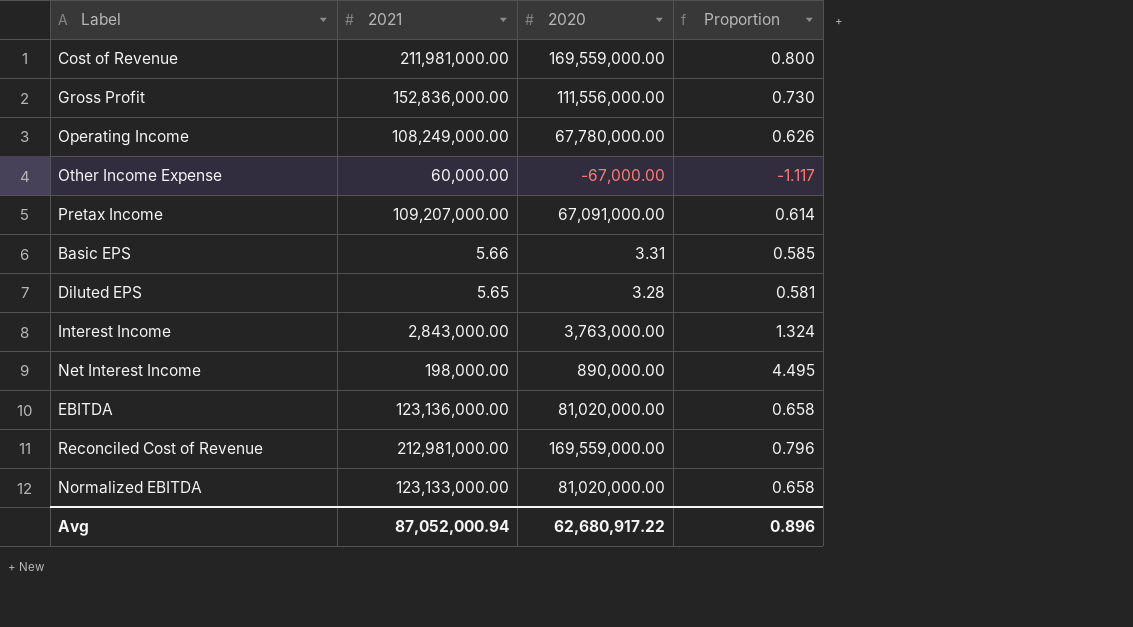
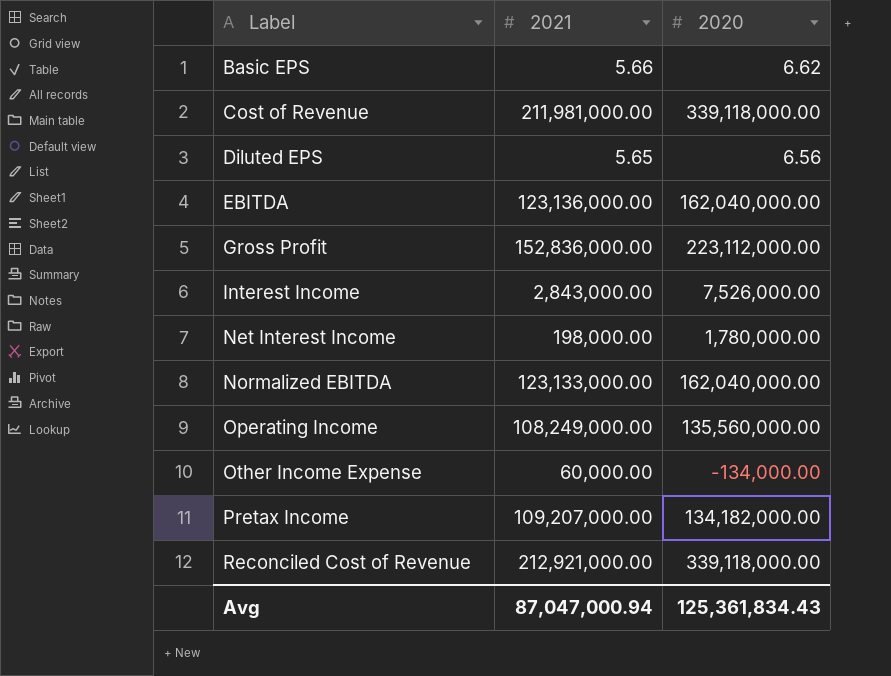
row order: none -> Label ascending
column Proportion | formula: [2020] / [2021] -> none
Basic EPS | 2020: 3.31 -> 6.62
Cost of Revenue | 2020: 169,559,000.00 -> 339,118,000.00
Diluted EPS | 2020: 3.28 -> 6.56
EBITDA | 2020: 81,020,000.00 -> 162,040,000.00
Gross Profit | 2020: 111,556,000.00 -> 223,112,000.00
Interest Income | 2020: 3,763,000.00 -> 7,526,000.00
Net Interest Income | 2020: 890,000.00 -> 1,780,000.00
Normalized EBITDA | 2020: 81,020,000.00 -> 162,040,000.00
Operating Income | 2020: 67,780,000.00 -> 135,560,000.00
Other Income Expense | 2020: -67,000.00 -> -134,000.00
Pretax Income | 2020: 67,091,000.00 -> 134,182,000.00
Reconciled Cost of Revenue | 2021: 212,981,000.00 -> 212,921,000.00
Reconciled Cost of Revenue | 2020: 169,559,000.00 -> 339,118,000.00
Avg | 2021: 87,052,000.94 -> 87,047,000.94
Avg | 2020: 62,680,917.22 -> 125,361,834.43

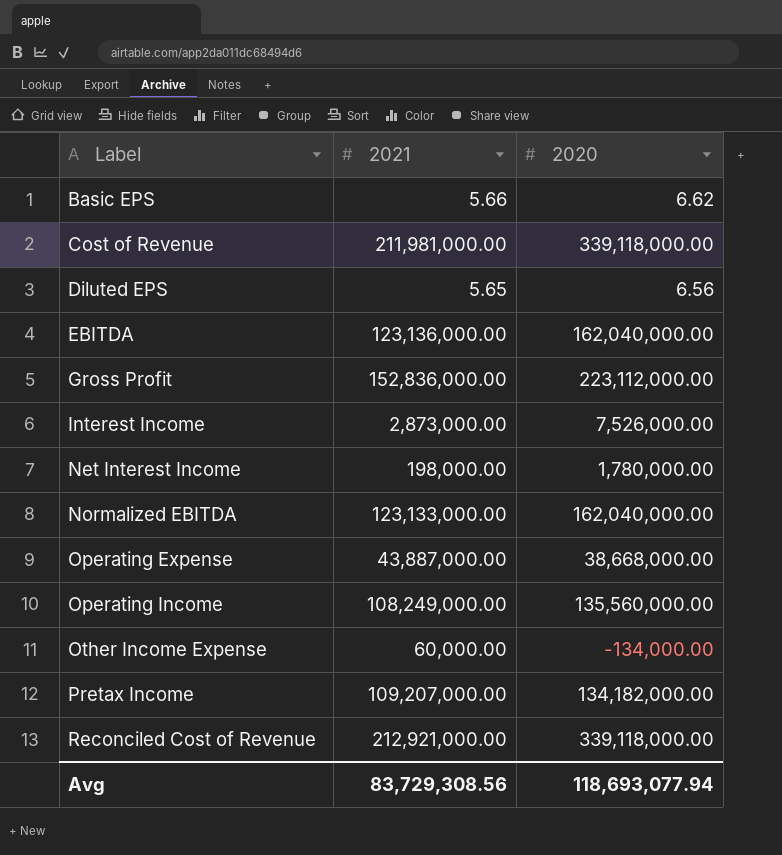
Interest Income | 2021: 2,843,000.00 -> 2,873,000.00
row Operating Expense: none -> 43,887,000.00 | 38,668,000.00
Avg | 2021: 87,047,000.94 -> 83,729,308.56
Avg | 2020: 125,361,834.43 -> 118,693,077.94

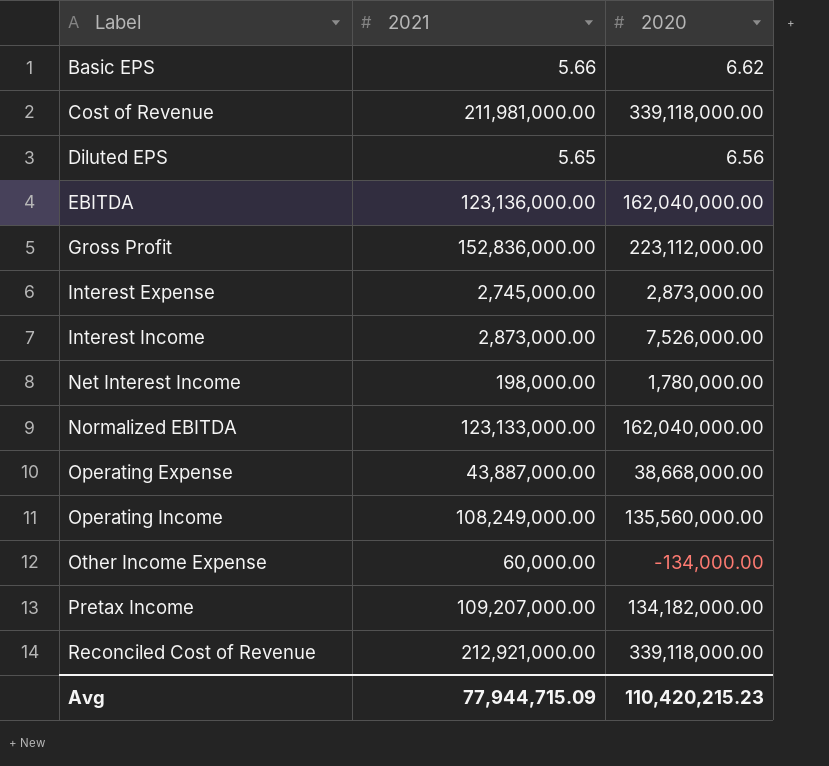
row Interest Expense: none -> 2,745,000.00 | 2,873,000.00
Avg | 2021: 83,729,308.56 -> 77,944,715.09
Avg | 2020: 118,693,077.94 -> 110,420,215.23

